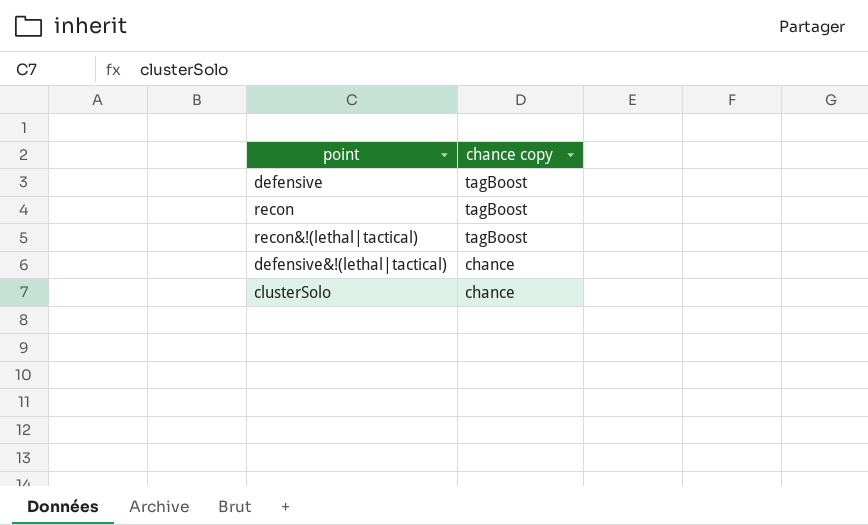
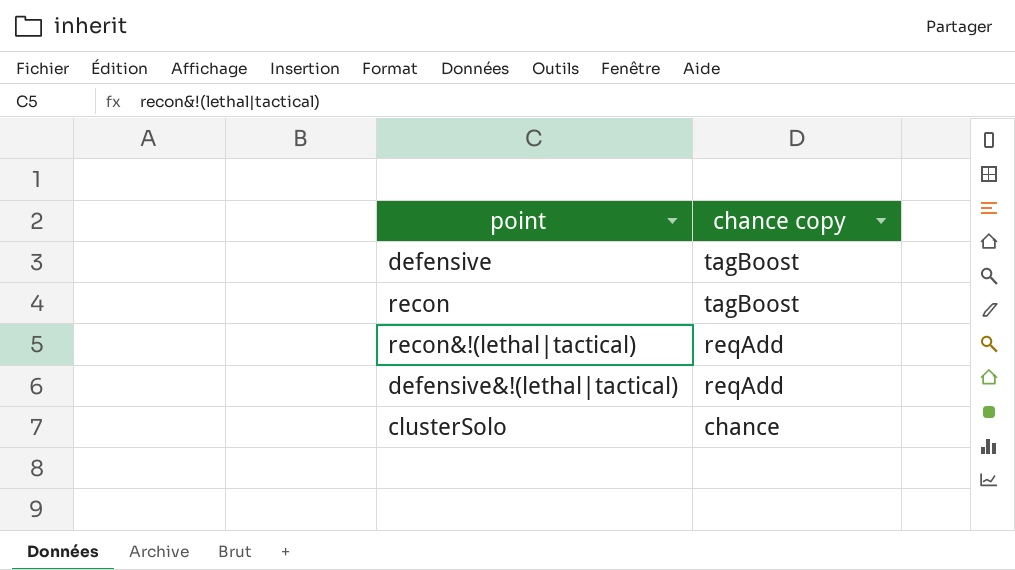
recon&!(lethal|tactical) | chance copy: tagBoost -> reqAdd
defensive&!(lethal|tactical) | chance copy: chance -> reqAdd

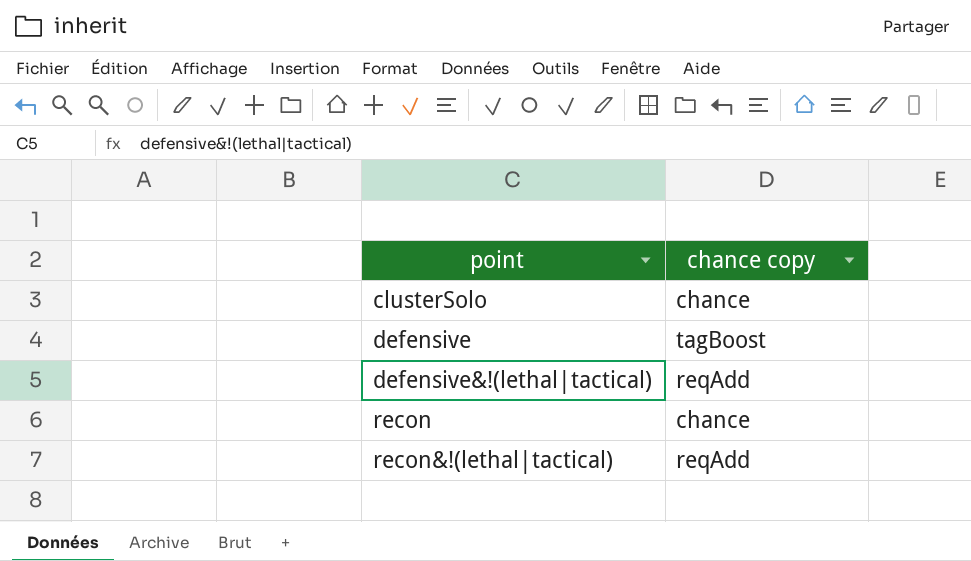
row order: chance copy descending -> point ascending
recon | chance copy: tagBoost -> chance

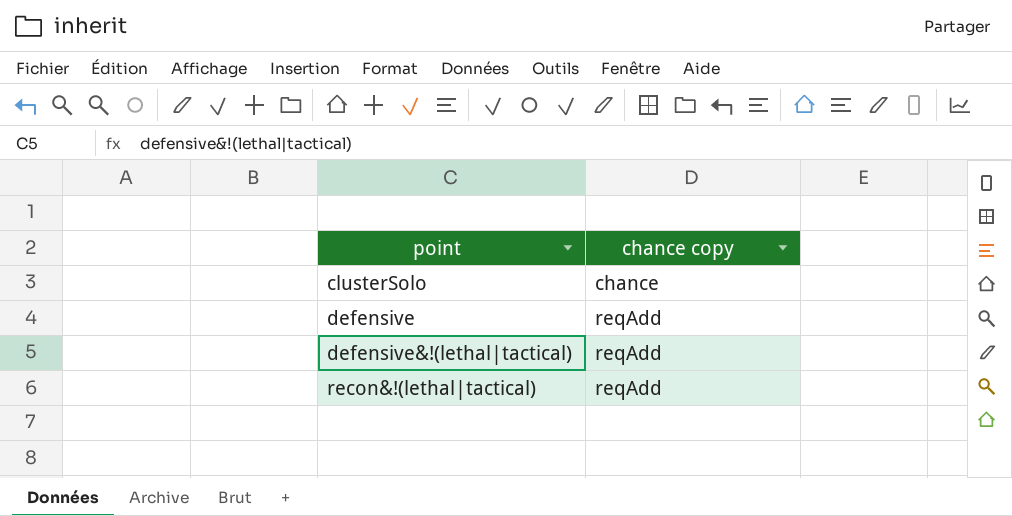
row recon: chance -> none
defensive | chance copy: tagBoost -> reqAdd

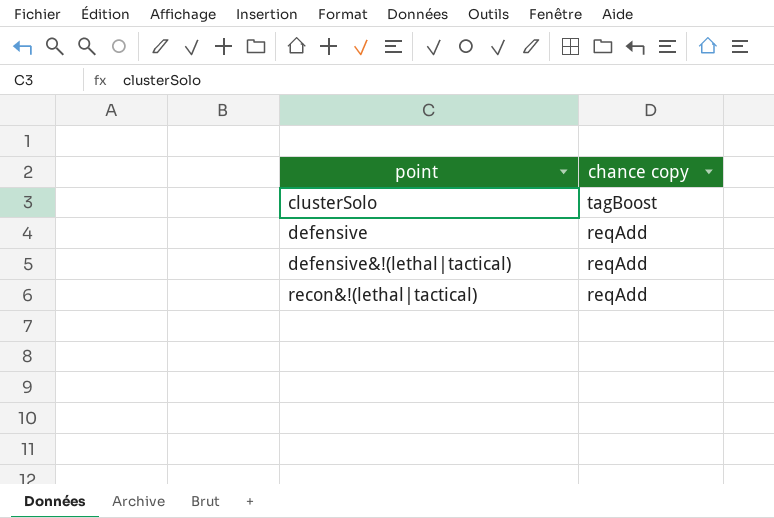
clusterSolo | chance copy: chance -> tagBoost

